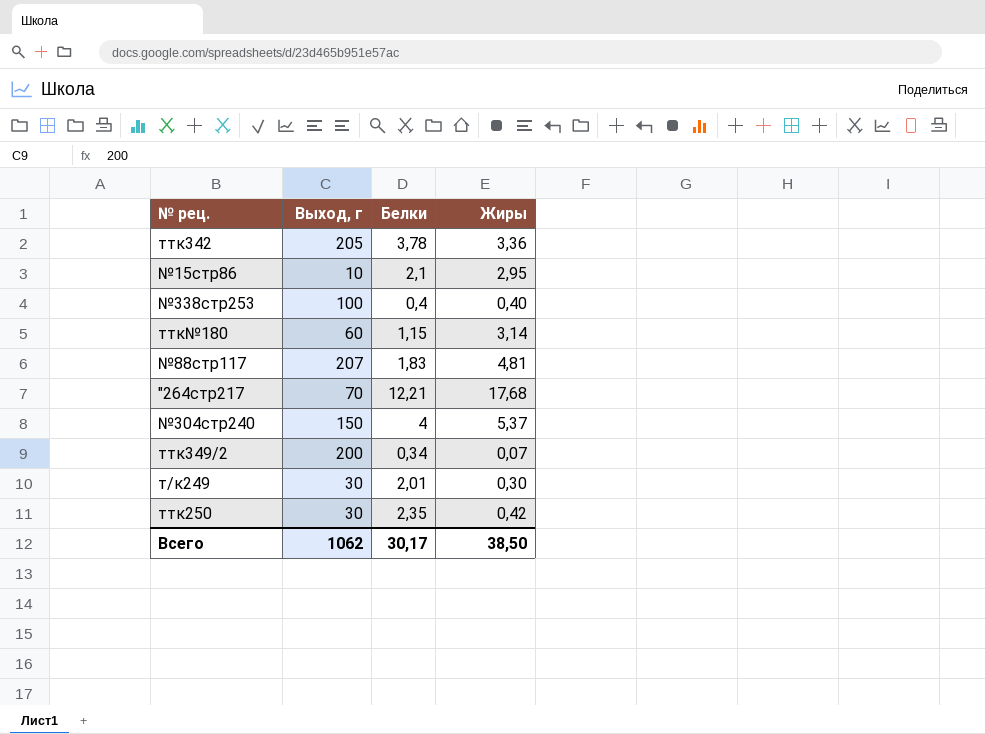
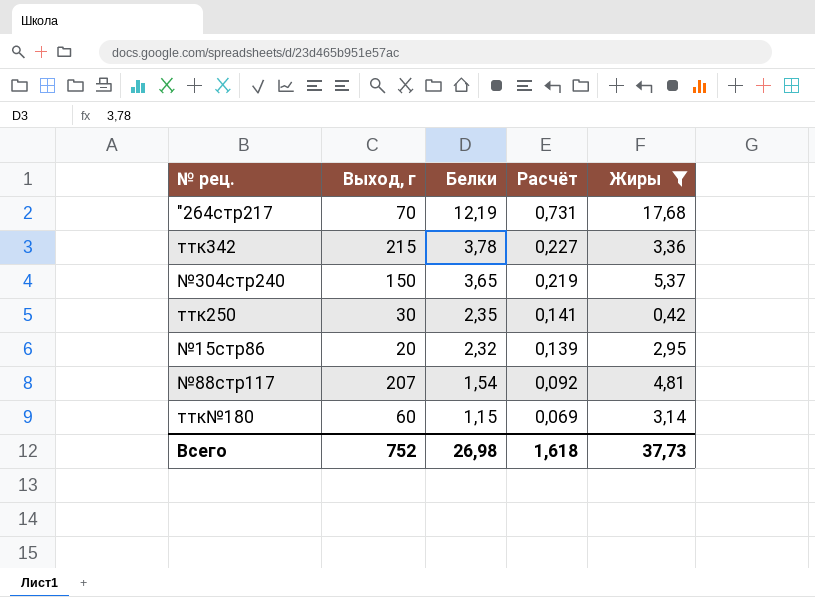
filter: none -> Жиры >= 0,42
row order: none -> Белки descending
column Расчёт | formula: none -> [Белки] * 0,06
"264стр217 | Белки: 12,21 -> 12,19
ттк342 | Выход, г: 205 -> 215
№304стр240 | Белки: 4 -> 3,65
№15стр86 | Выход, г: 10 -> 20
№15стр86 | Белки: 2,1 -> 2,32
№88стр117 | Белки: 1,83 -> 1,54
Всего | Выход, г: 1062 -> 752
Всего | Белки: 30,17 -> 26,98
Всего | Жиры: 38,50 -> 37,73

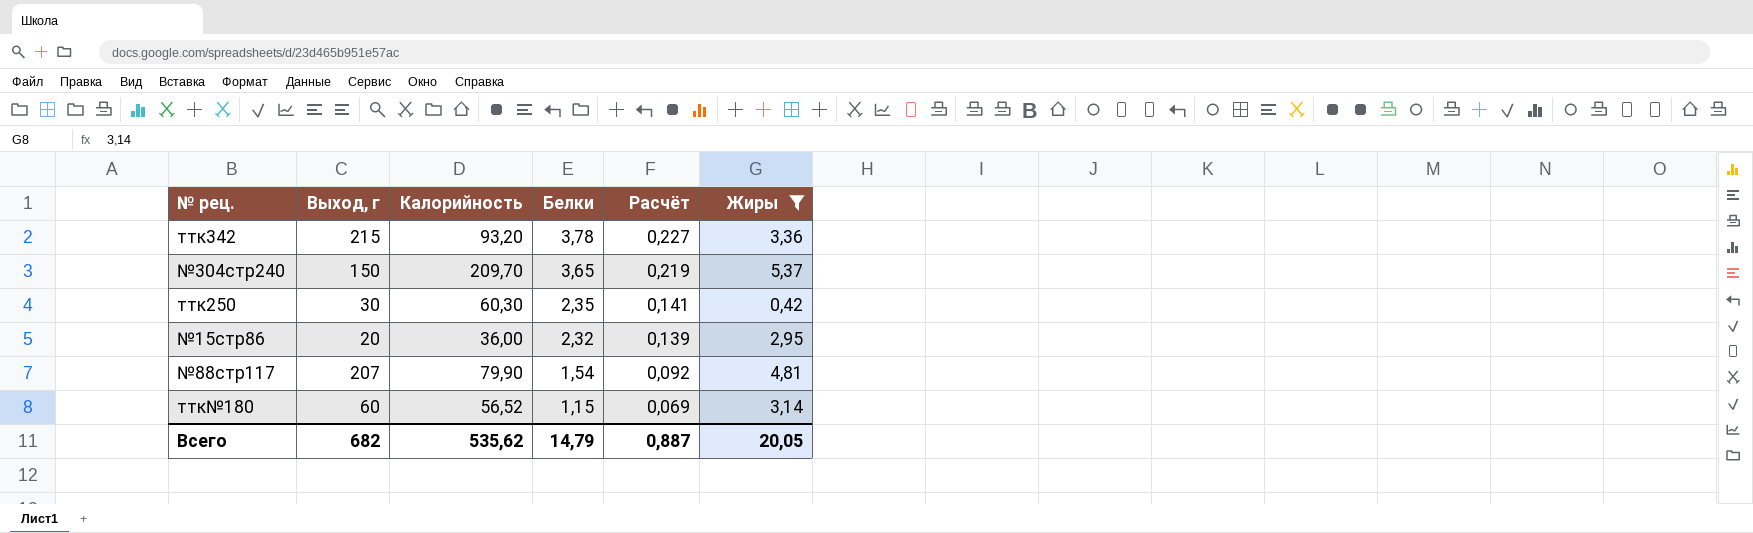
column Калорийность | position: none -> 3
row "264стр217: 70 | 12,19 | 0,731 | 17,68 -> none
Всего | Выход, г: 752 -> 682
Всего | Белки: 26,98 -> 14,79
Всего | Расчёт: 1,618 -> 0,887
Всего | Жиры: 37,73 -> 20,05

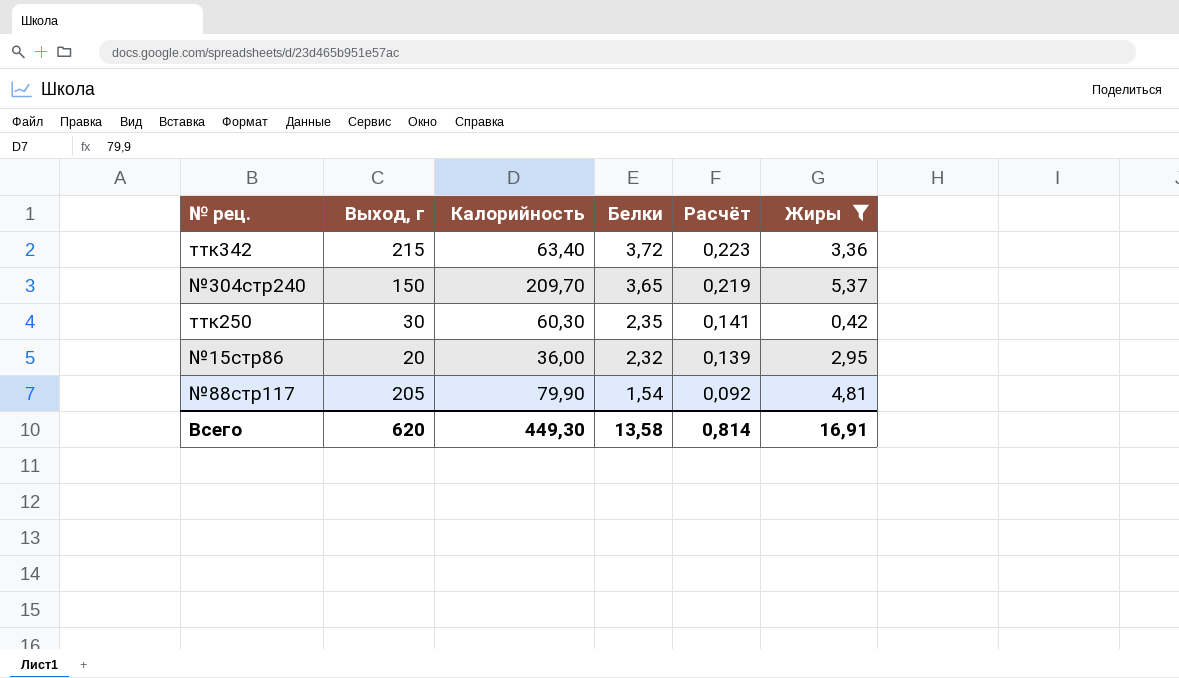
row ттк№180: 60 | 56,52 | 1,15 | 0,069 | 3,14 -> none
ттк342 | Калорийность: 93,20 -> 63,40
ттк342 | Белки: 3,78 -> 3,72
ттк342 | Расчёт: 0,227 -> 0,223
№88стр117 | Выход, г: 207 -> 205
Всего | Выход, г: 682 -> 620
Всего | Калорийность: 535,62 -> 449,30
Всего | Белки: 14,79 -> 13,58
Всего | Расчёт: 0,887 -> 0,814
Всего | Жиры: 20,05 -> 16,91

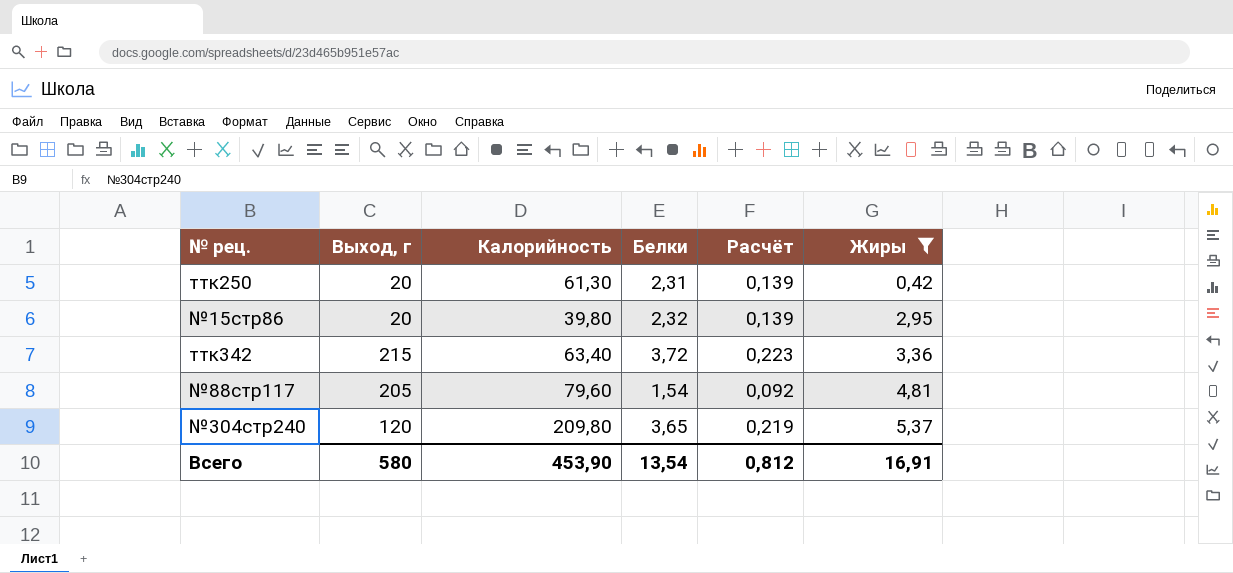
row order: Белки descending -> Жиры ascending
ттк250 | Выход, г: 30 -> 20
ттк250 | Калорийность: 60,30 -> 61,30
ттк250 | Белки: 2,35 -> 2,31
ттк250 | Расчёт: 0,141 -> 0,139
№15стр86 | Калорийность: 36,00 -> 39,80
№88стр117 | Калорийность: 79,90 -> 79,60
№304стр240 | Выход, г: 150 -> 120
№304стр240 | Калорийность: 209,70 -> 209,80
Всего | Выход, г: 620 -> 580
Всего | Калорийность: 449,30 -> 453,90
Всего | Белки: 13,58 -> 13,54
Всего | Расчёт: 0,814 -> 0,812

